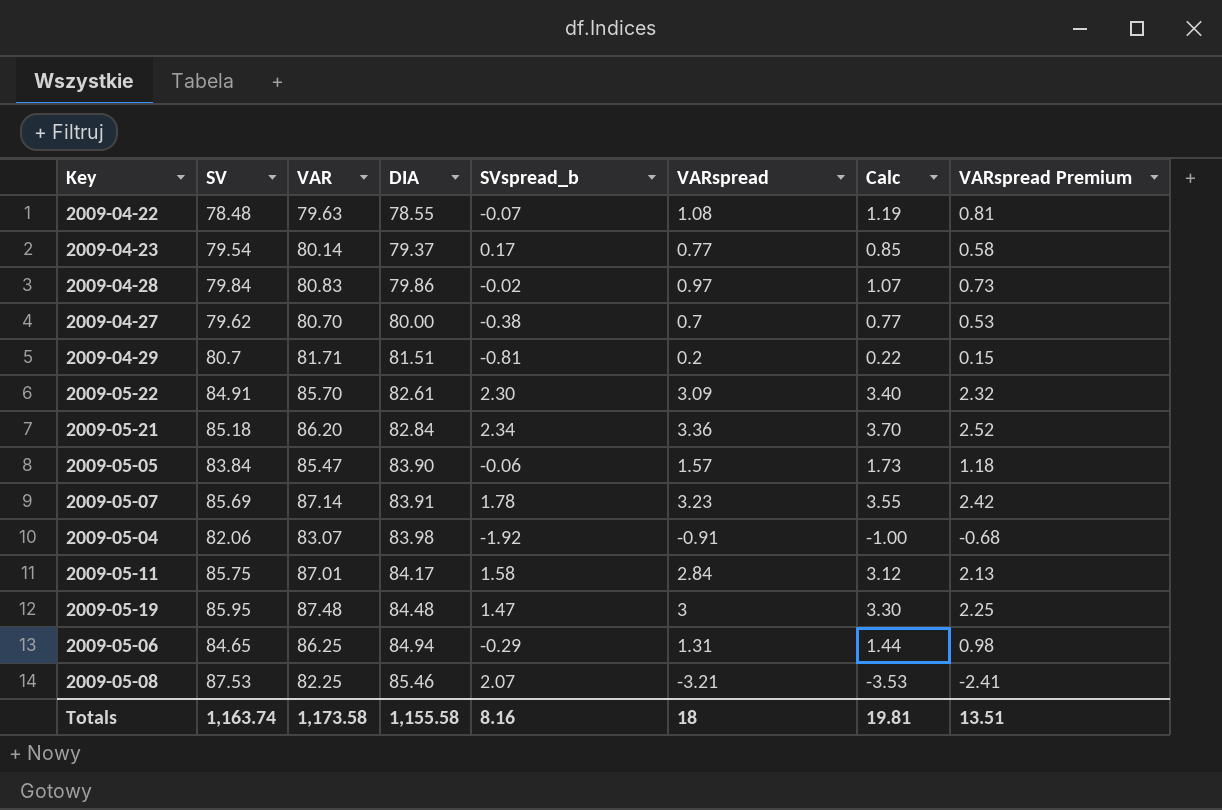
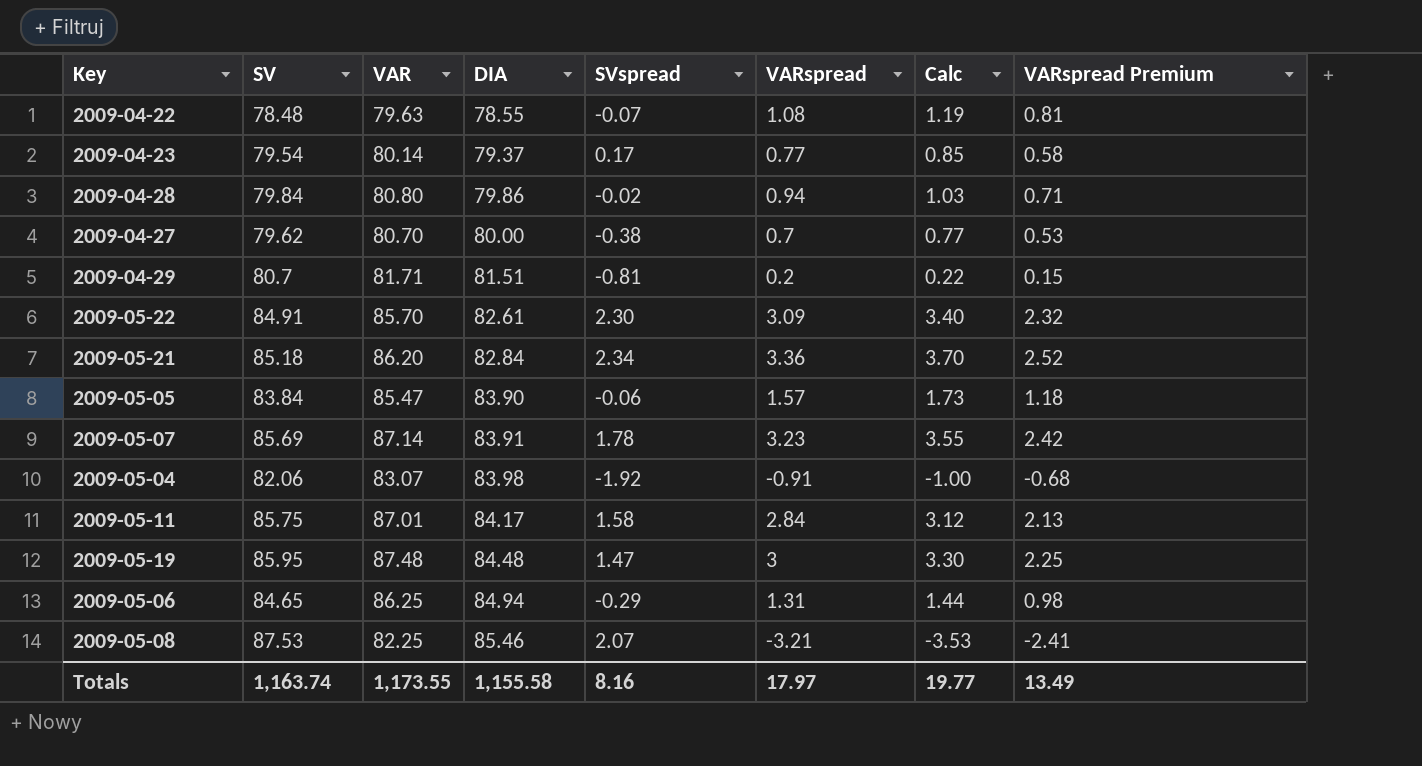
column name: SVspread_b -> SVspread
2009-04-28 | VAR: 80.83 -> 80.80
2009-04-28 | VARspread: 0.97 -> 0.94
2009-04-28 | Calc: 1.07 -> 1.03
2009-04-28 | VARspread Premium: 0.73 -> 0.71
Totals | VAR: 1,173.58 -> 1,173.55
Totals | VARspread: 18 -> 17.97
Totals | Calc: 19.81 -> 19.77
Totals | VARspread Premium: 13.51 -> 13.49

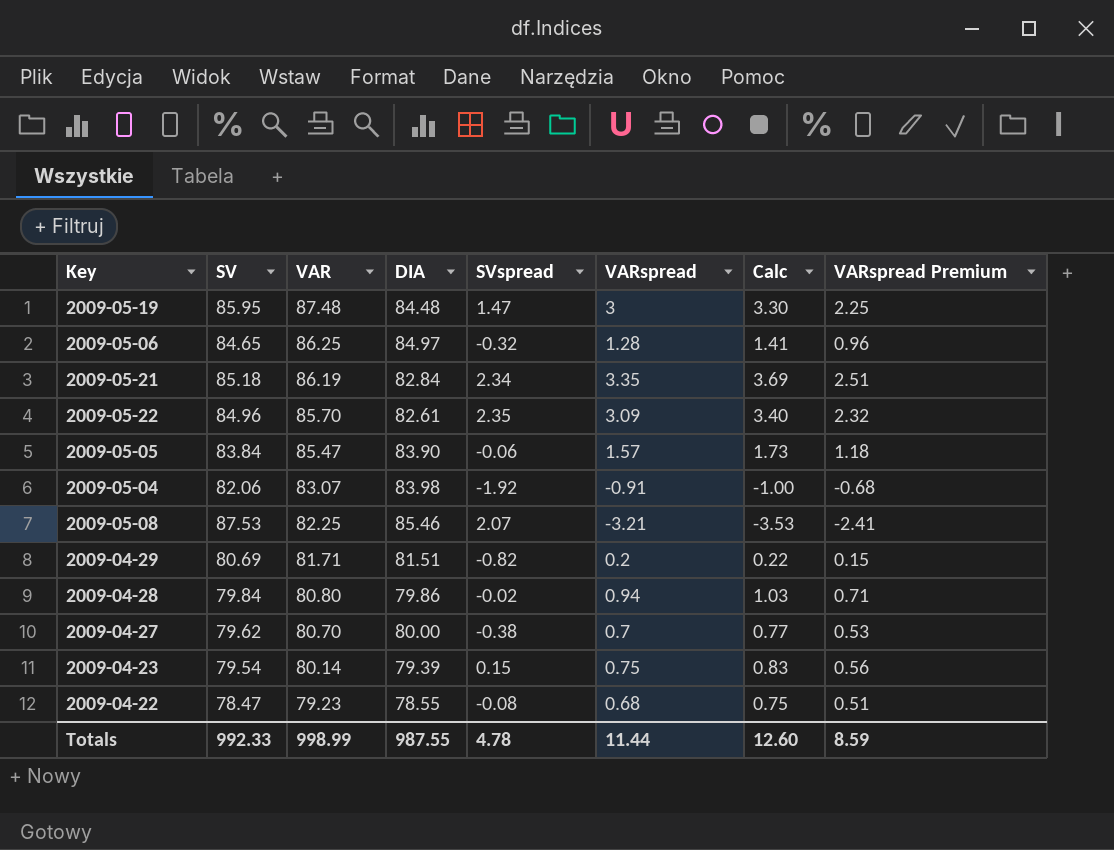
row order: DIA ascending -> VAR descending
row 2009-05-07: 85.69 | 87.14 | 83.91 | 1.78 | 3.23 | 3.55 | 2.42 -> none
row 2009-05-11: 85.75 | 87.01 | 84.17 | 1.58 | 2.84 | 3.12 | 2.13 -> none
2009-05-06 | DIA: 84.94 -> 84.97
2009-05-06 | SVspread: -0.29 -> -0.32
2009-05-06 | VARspread: 1.31 -> 1.28
2009-05-06 | Calc: 1.44 -> 1.41
2009-05-06 | VARspread Premium: 0.98 -> 0.96
2009-05-21 | VAR: 86.20 -> 86.19
2009-05-21 | VARspread: 3.36 -> 3.35
2009-05-21 | Calc: 3.70 -> 3.69
2009-05-21 | VARspread Premium: 2.52 -> 2.51
2009-05-22 | SV: 84.91 -> 84.96
2009-05-22 | SVspread: 2.30 -> 2.35
2009-04-29 | SV: 80.7 -> 80.69
2009-04-29 | SVspread: -0.81 -> -0.82
2009-04-23 | DIA: 79.37 -> 79.39
2009-04-23 | SVspread: 0.17 -> 0.15
2009-04-23 | VARspread: 0.77 -> 0.75
2009-04-23 | Calc: 0.85 -> 0.83
2009-04-23 | VARspread Premium: 0.58 -> 0.56
2009-04-22 | SV: 78.48 -> 78.47
2009-04-22 | VAR: 79.63 -> 79.23
2009-04-22 | SVspread: -0.07 -> -0.08
2009-04-22 | VARspread: 1.08 -> 0.68
2009-04-22 | Calc: 1.19 -> 0.75
2009-04-22 | VARspread Premium: 0.81 -> 0.51
Totals | SV: 1,163.74 -> 992.33
Totals | VAR: 1,173.55 -> 998.99
Totals | DIA: 1,155.58 -> 987.55
Totals | SVspread: 8.16 -> 4.78
Totals | VARspread: 17.97 -> 11.44
Totals | Calc: 19.77 -> 12.60
Totals | VARspread Premium: 13.49 -> 8.59

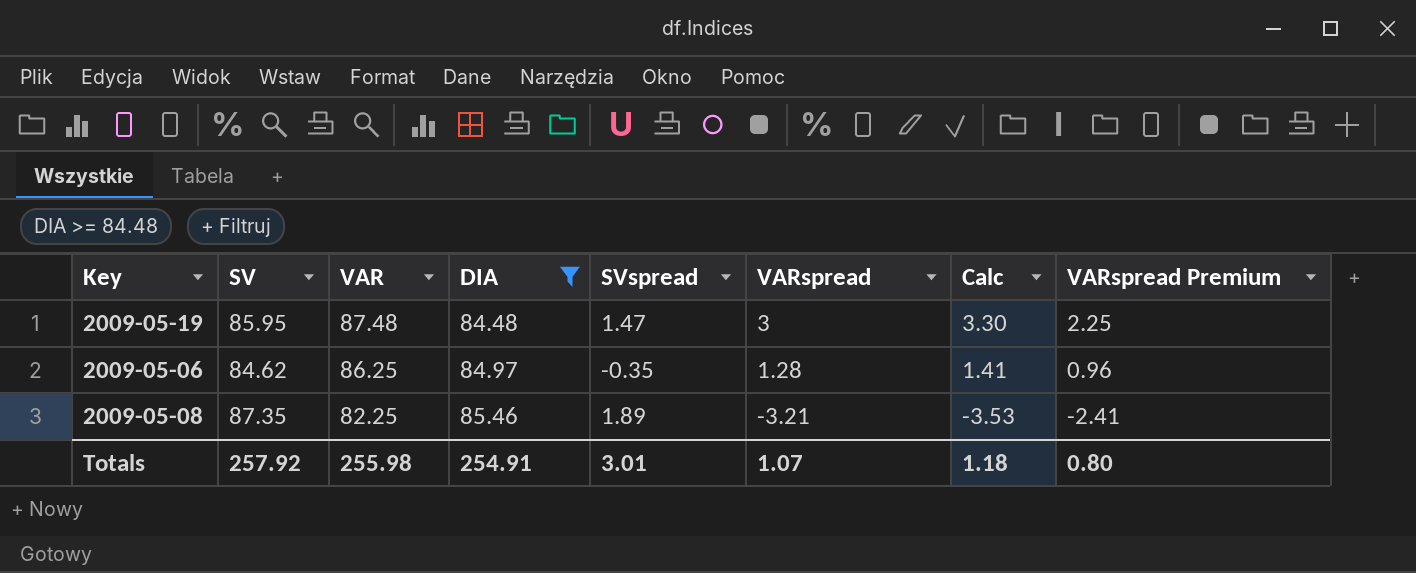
filter: none -> DIA >= 84.48
2009-05-06 | SV: 84.65 -> 84.62
2009-05-06 | SVspread: -0.32 -> -0.35
2009-05-08 | SV: 87.53 -> 87.35
2009-05-08 | SVspread: 2.07 -> 1.89
Totals | SV: 992.33 -> 257.92
Totals | VAR: 998.99 -> 255.98
Totals | DIA: 987.55 -> 254.91
Totals | SVspread: 4.78 -> 3.01
Totals | VARspread: 11.44 -> 1.07
Totals | Calc: 12.60 -> 1.18
Totals | VARspread Premium: 8.59 -> 0.80

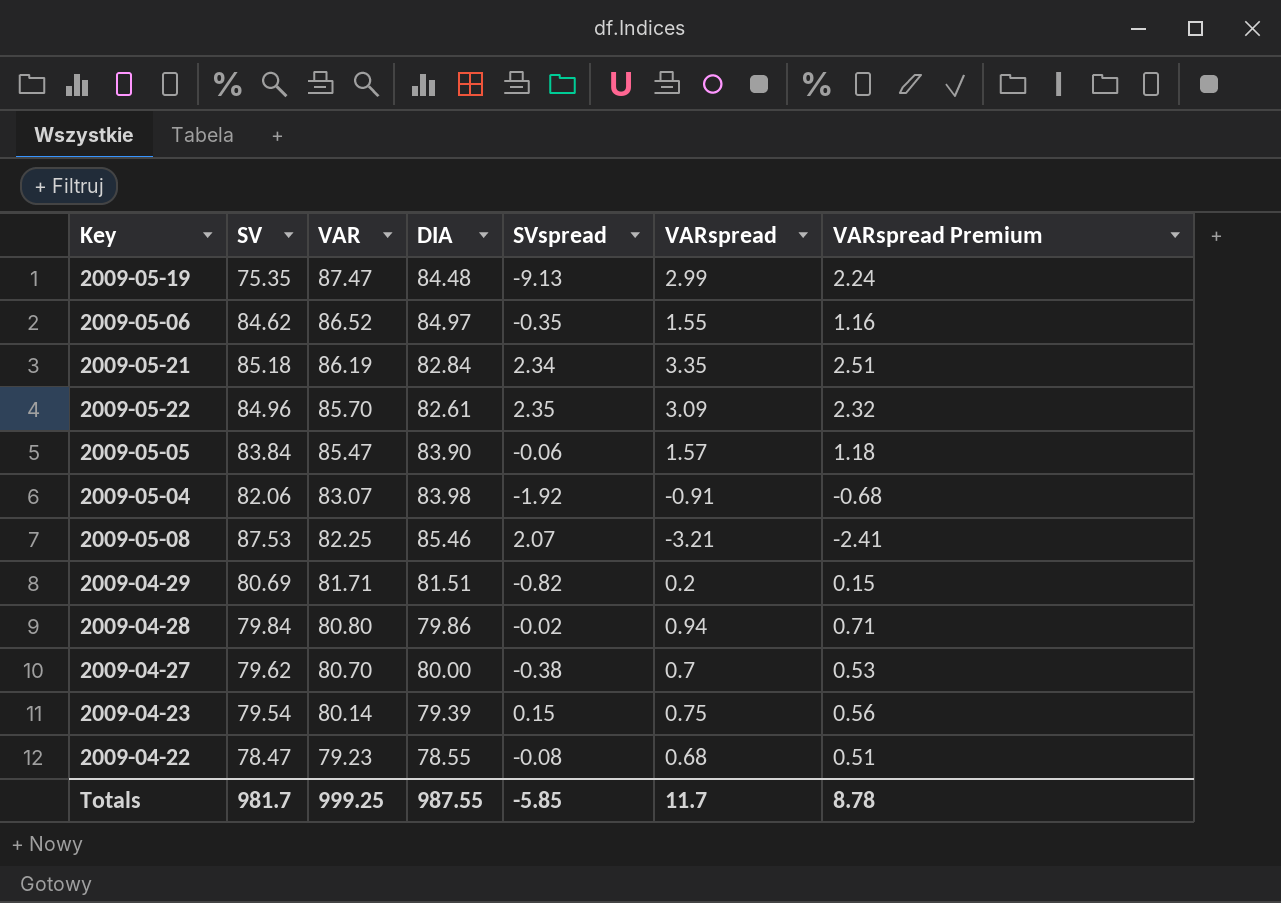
filter: DIA >= 84.48 -> none
column Calc | formula: [VARspread] * 1.1 -> none
2009-05-19 | SV: 85.95 -> 75.35
2009-05-19 | VAR: 87.48 -> 87.47
2009-05-19 | SVspread: 1.47 -> -9.13
2009-05-19 | VARspread: 3 -> 2.99
2009-05-19 | VARspread Premium: 2.25 -> 2.24
2009-05-06 | VAR: 86.25 -> 86.52
2009-05-06 | VARspread: 1.28 -> 1.55
2009-05-06 | VARspread Premium: 0.96 -> 1.16
2009-05-08 | SV: 87.35 -> 87.53
2009-05-08 | SVspread: 1.89 -> 2.07
Totals | SV: 257.92 -> 981.7
Totals | VAR: 255.98 -> 999.25
Totals | DIA: 254.91 -> 987.55
Totals | SVspread: 3.01 -> -5.85
Totals | VARspread: 1.07 -> 11.7
Totals | VARspread Premium: 0.80 -> 8.78

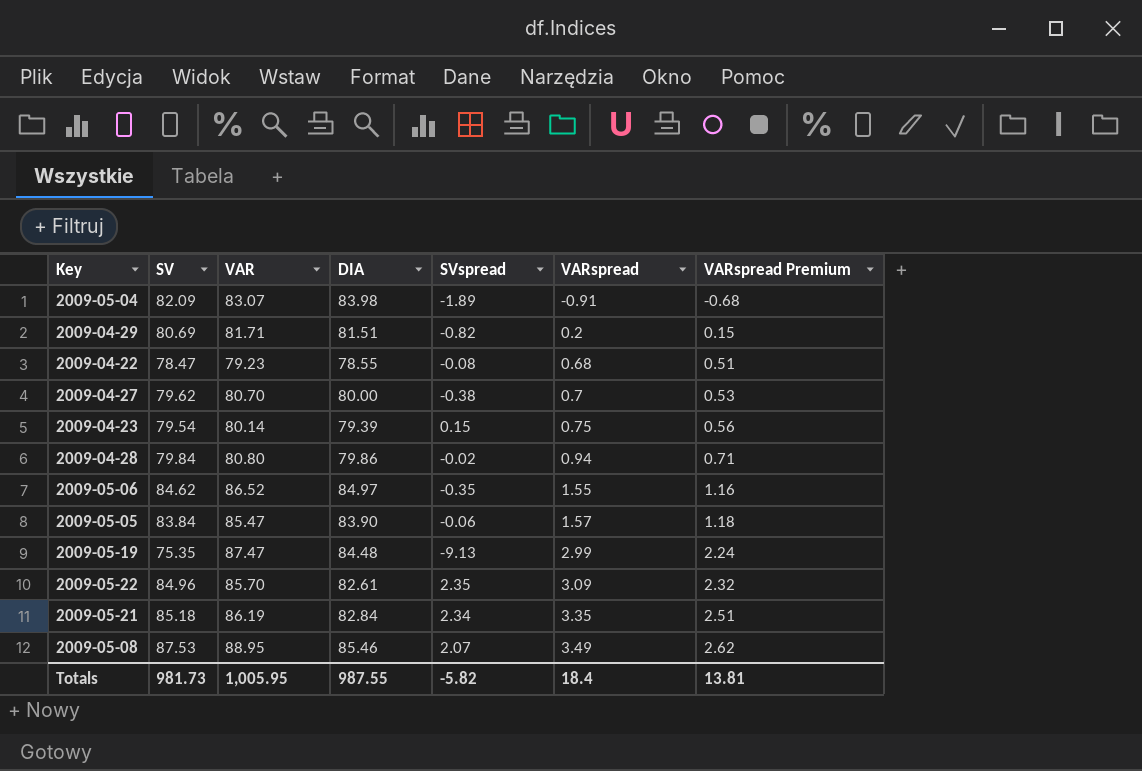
row order: VAR descending -> VARspread ascending
2009-05-04 | SV: 82.06 -> 82.09
2009-05-04 | SVspread: -1.92 -> -1.89
2009-05-08 | VAR: 82.25 -> 88.95
2009-05-08 | VARspread: -3.21 -> 3.49
2009-05-08 | VARspread Premium: -2.41 -> 2.62
Totals | SV: 981.7 -> 981.73
Totals | VAR: 999.25 -> 1,005.95
Totals | SVspread: -5.85 -> -5.82
Totals | VARspread: 11.7 -> 18.4
Totals | VARspread Premium: 8.78 -> 13.81

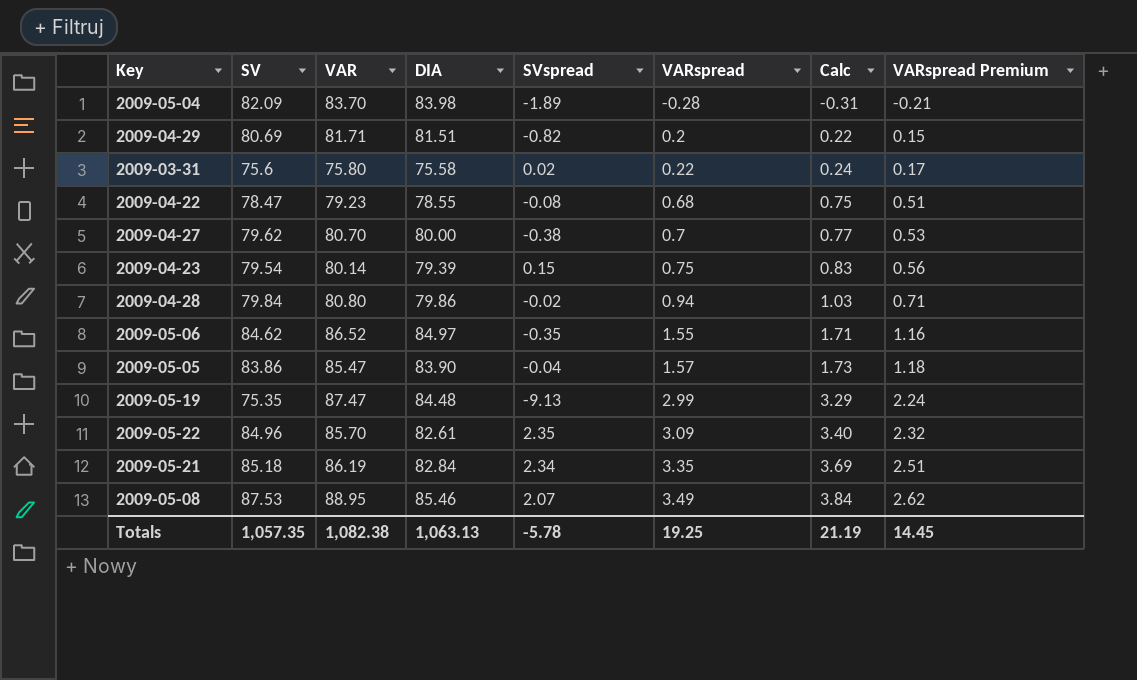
column Calc | formula: none -> [VARspread] * 1.1
2009-05-04 | VAR: 83.07 -> 83.70
2009-05-04 | VARspread: -0.91 -> -0.28
2009-05-04 | VARspread Premium: -0.68 -> -0.21
row 2009-03-31: none -> 75.6 | 75.80 | 75.58 | 0.02 | 0.22 | 0.24 | 0.17
2009-05-05 | SV: 83.84 -> 83.86
2009-05-05 | SVspread: -0.06 -> -0.04
Totals | SV: 981.73 -> 1,057.35
Totals | VAR: 1,005.95 -> 1,082.38
Totals | DIA: 987.55 -> 1,063.13
Totals | SVspread: -5.82 -> -5.78
Totals | VARspread: 18.4 -> 19.25
Totals | VARspread Premium: 13.81 -> 14.45

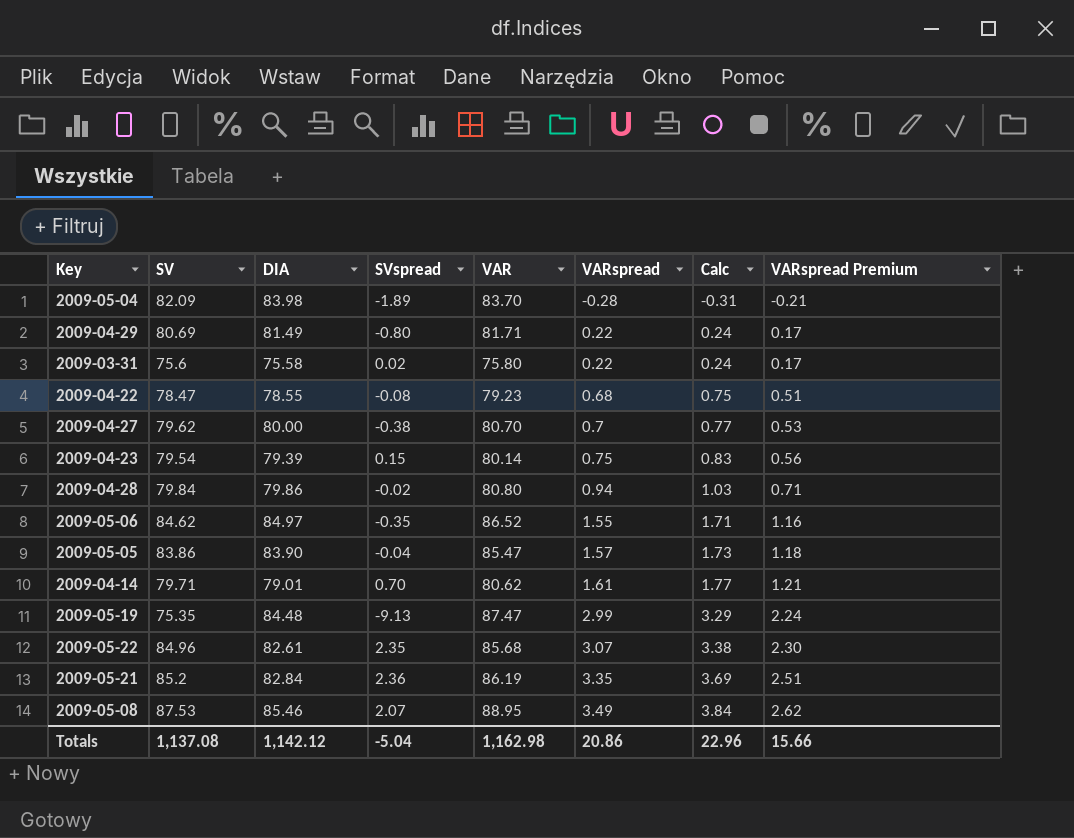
column VAR | position: 3 -> 5
2009-04-29 | DIA: 81.51 -> 81.49
2009-04-29 | SVspread: -0.82 -> -0.80
2009-04-29 | VARspread: 0.2 -> 0.22
2009-04-29 | Calc: 0.22 -> 0.24
2009-04-29 | VARspread Premium: 0.15 -> 0.17
row 2009-04-14: none -> 79.71 | 79.01 | 0.70 | 80.62 | 1.61 | 1.77 | 1.21
2009-05-22 | VAR: 85.70 -> 85.68
2009-05-22 | VARspread: 3.09 -> 3.07
2009-05-22 | Calc: 3.40 -> 3.38
2009-05-22 | VARspread Premium: 2.32 -> 2.30
2009-05-21 | SV: 85.18 -> 85.2
2009-05-21 | SVspread: 2.34 -> 2.36
Totals | SV: 1,057.35 -> 1,137.08
Totals | DIA: 1,063.13 -> 1,142.12
Totals | SVspread: -5.78 -> -5.04
Totals | VAR: 1,082.38 -> 1,162.98
Totals | VARspread: 19.25 -> 20.86
Totals | Calc: 21.19 -> 22.96
Totals | VARspread Premium: 14.45 -> 15.66

